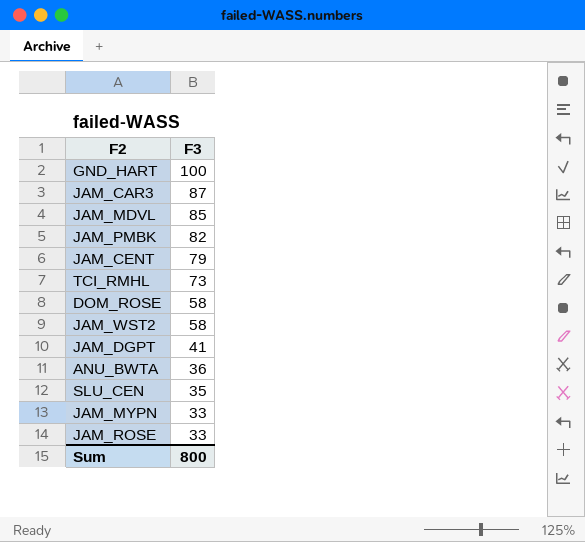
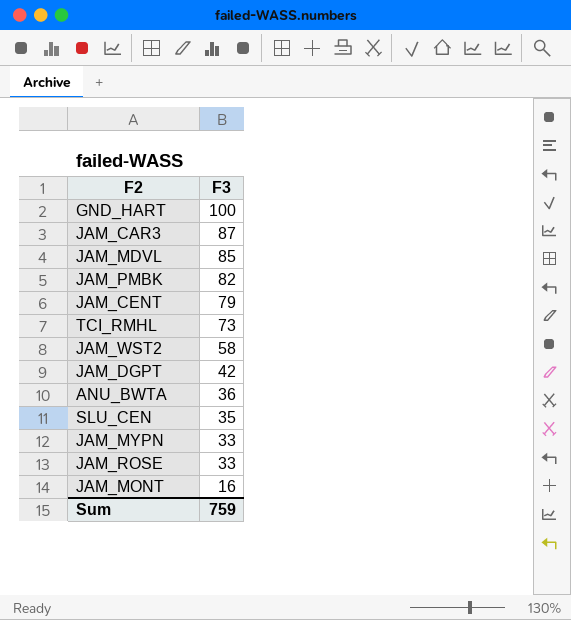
row DOM_ROSE: 58 -> none
JAM_DGPT | F3: 41 -> 42
row JAM_MONT: none -> 16
Sum | F3: 800 -> 759

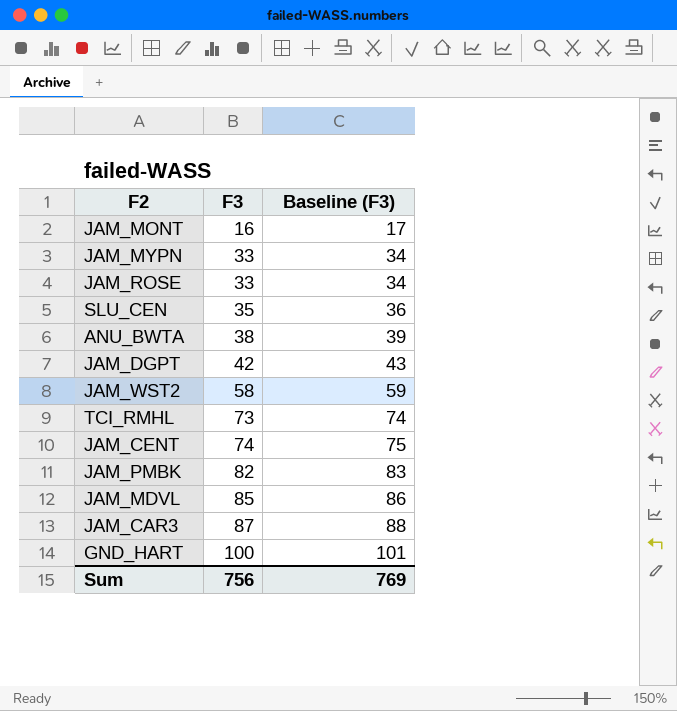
row order: F3 descending -> F3 ascending
column Baseline (F3) | formula: none -> [F3] + 1
ANU_BWTA | F3: 36 -> 38
JAM_CENT | F3: 79 -> 74
Sum | F3: 759 -> 756

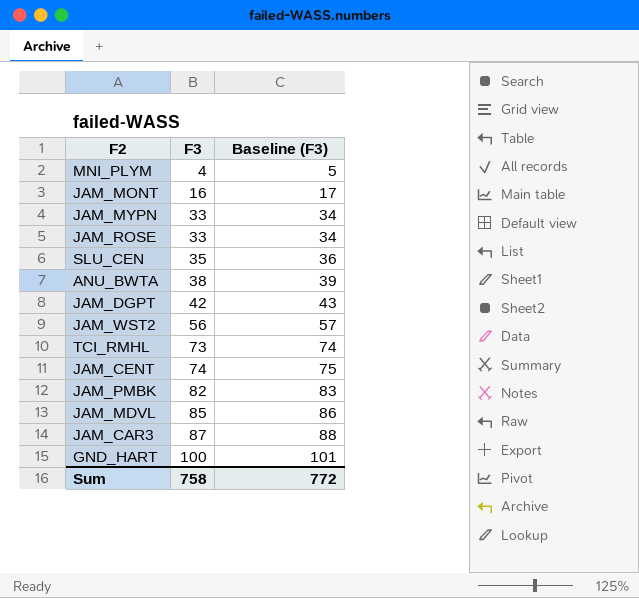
row MNI_PLYM: none -> 4 | 5
JAM_WST2 | F3: 58 -> 56
JAM_WST2 | Baseline (F3): 59 -> 57
Sum | F3: 756 -> 758
Sum | Baseline (F3): 769 -> 772

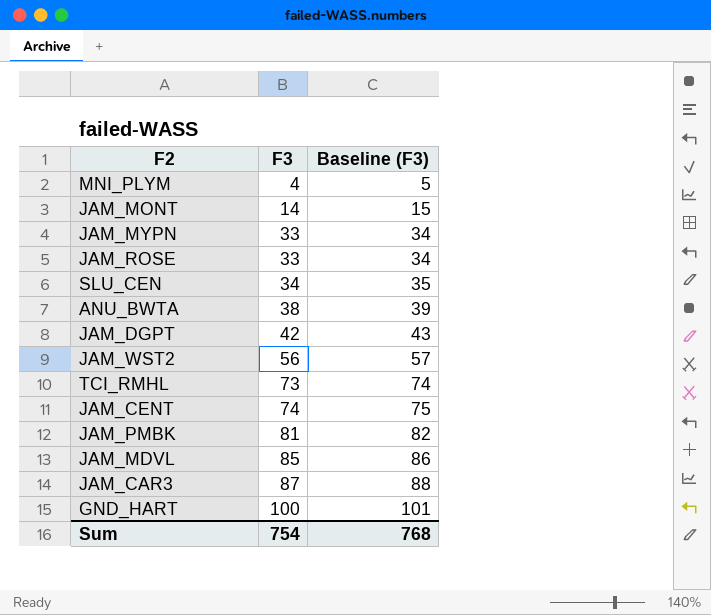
JAM_MONT | F3: 16 -> 14
JAM_MONT | Baseline (F3): 17 -> 15
SLU_CEN | F3: 35 -> 34
SLU_CEN | Baseline (F3): 36 -> 35
JAM_PMBK | F3: 82 -> 81
JAM_PMBK | Baseline (F3): 83 -> 82
Sum | F3: 758 -> 754
Sum | Baseline (F3): 772 -> 768

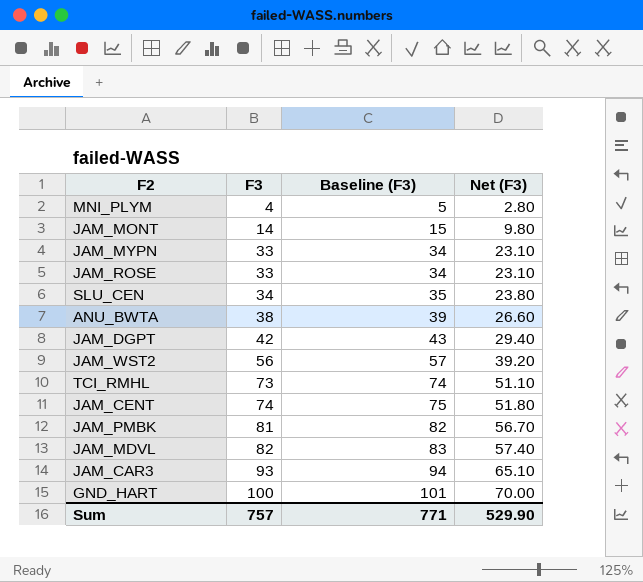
column Net (F3) | formula: none -> [F3] * 0.7
JAM_MDVL | F3: 85 -> 82
JAM_MDVL | Baseline (F3): 86 -> 83
JAM_CAR3 | F3: 87 -> 93
JAM_CAR3 | Baseline (F3): 88 -> 94
Sum | F3: 754 -> 757
Sum | Baseline (F3): 768 -> 771

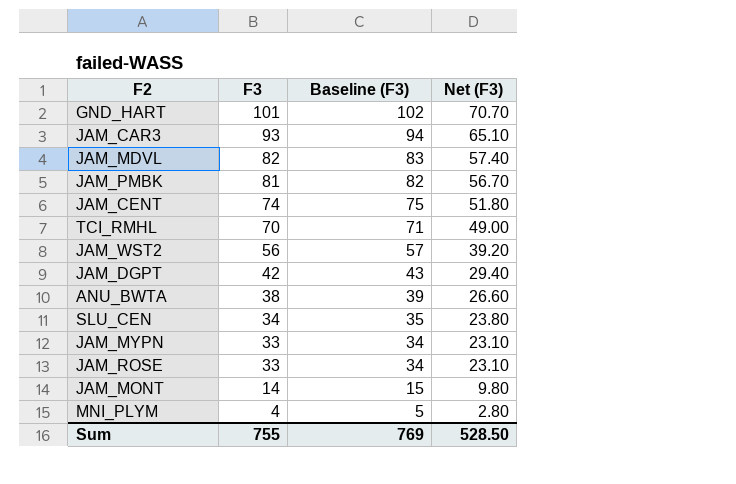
row order: F3 ascending -> F3 descending
GND_HART | F3: 100 -> 101
GND_HART | Baseline (F3): 101 -> 102
GND_HART | Net (F3): 70.00 -> 70.70
TCI_RMHL | F3: 73 -> 70
TCI_RMHL | Baseline (F3): 74 -> 71
TCI_RMHL | Net (F3): 51.10 -> 49.00
Sum | F3: 757 -> 755
Sum | Baseline (F3): 771 -> 769
Sum | Net (F3): 529.90 -> 528.50

